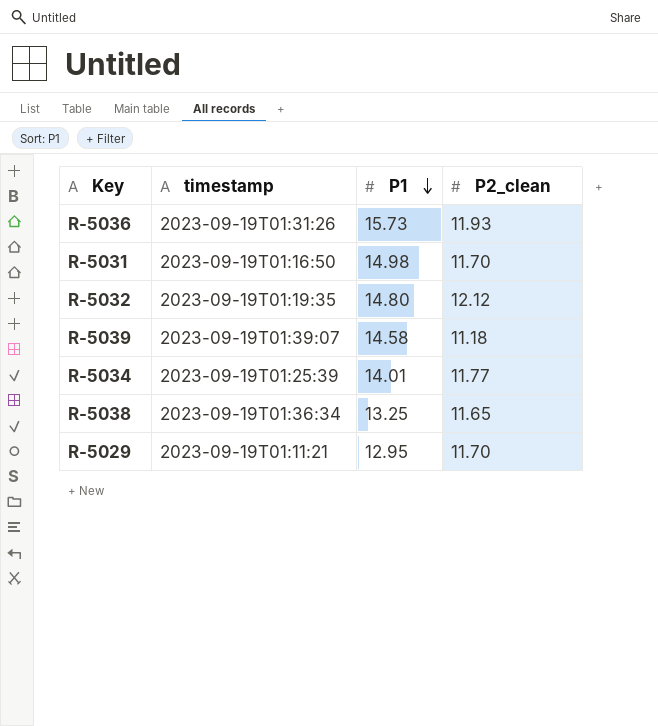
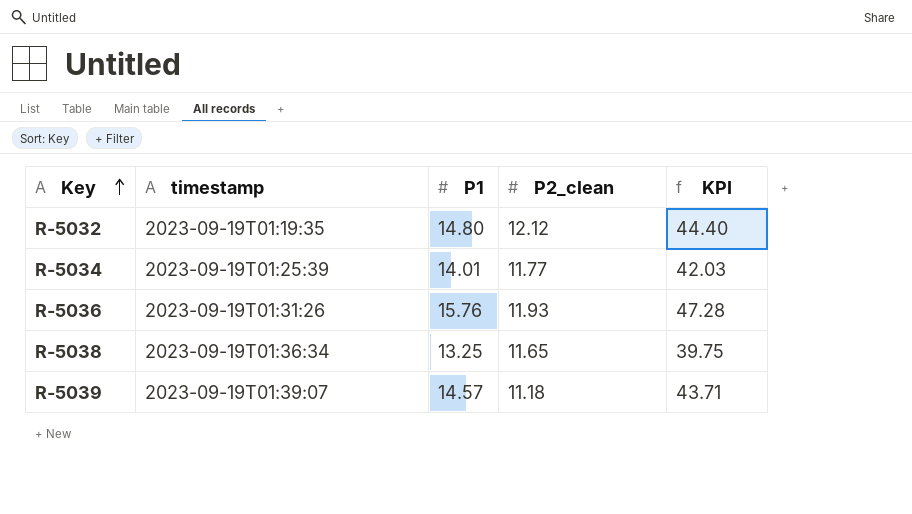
row order: P1 descending -> Key ascending
column KPI | formula: none -> [P1] * 3
row R-5031: 2023-09-19T01:16:50 | 14.98 | 11.70 -> none
row R-5029: 2023-09-19T01:11:21 | 12.95 | 11.70 -> none
R-5036 | P1: 15.73 -> 15.76
R-5039 | P1: 14.58 -> 14.57

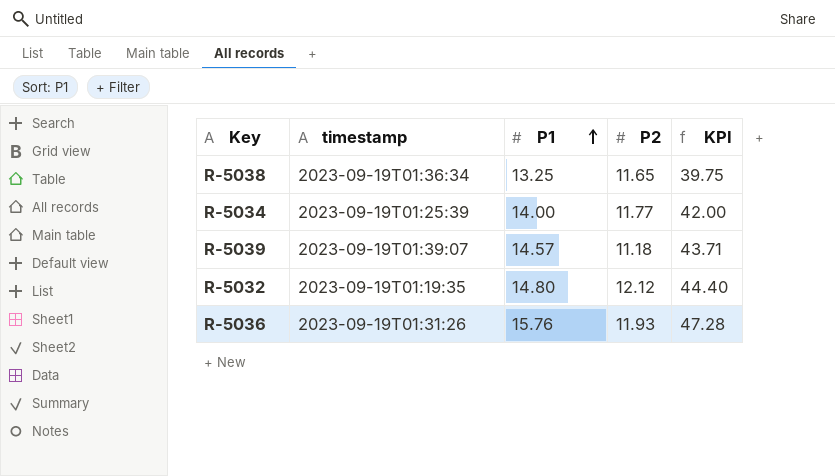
row order: Key ascending -> P1 ascending
column name: P2_clean -> P2
R-5034 | P1: 14.01 -> 14.00
R-5034 | KPI: 42.03 -> 42.00

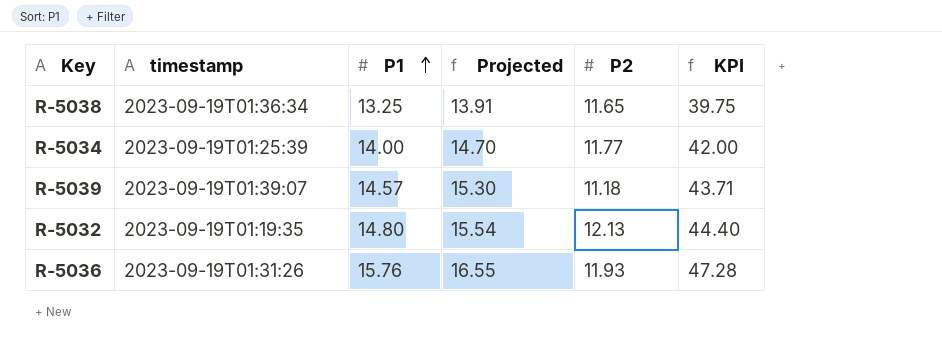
column Projected | formula: none -> [P1] * 1.05
R-5032 | P2: 12.12 -> 12.13

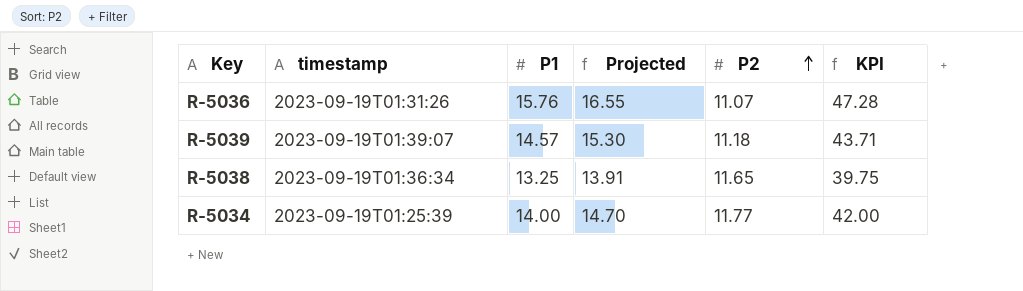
row order: P1 ascending -> P2 ascending
row R-5032: 2023-09-19T01:19:35 | 14.80 | 15.54 | 12.13 | 44.40 -> none
R-5036 | P2: 11.93 -> 11.07

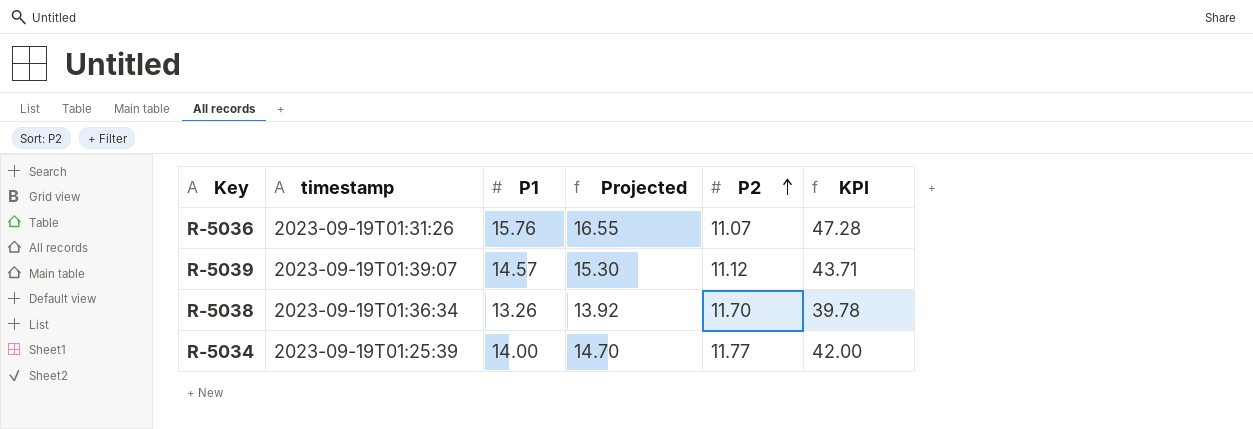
R-5039 | P2: 11.18 -> 11.12
R-5038 | P1: 13.25 -> 13.26
R-5038 | Projected: 13.91 -> 13.92
R-5038 | P2: 11.65 -> 11.70
R-5038 | KPI: 39.75 -> 39.78

